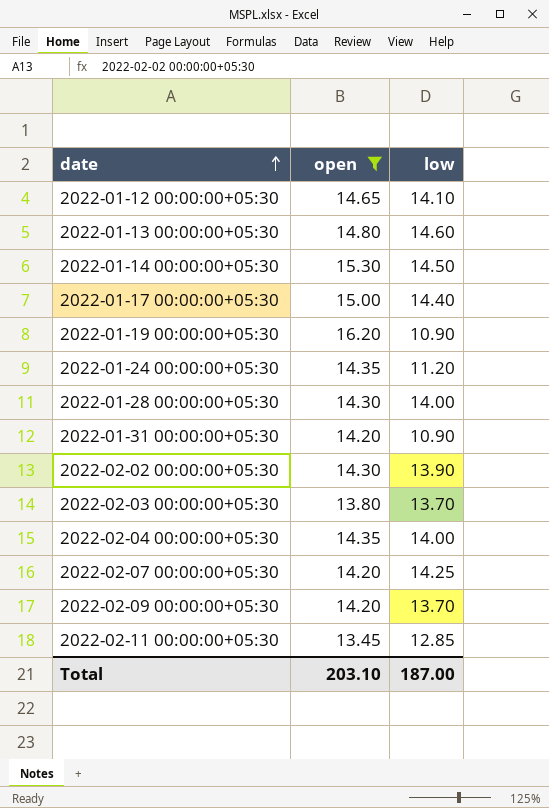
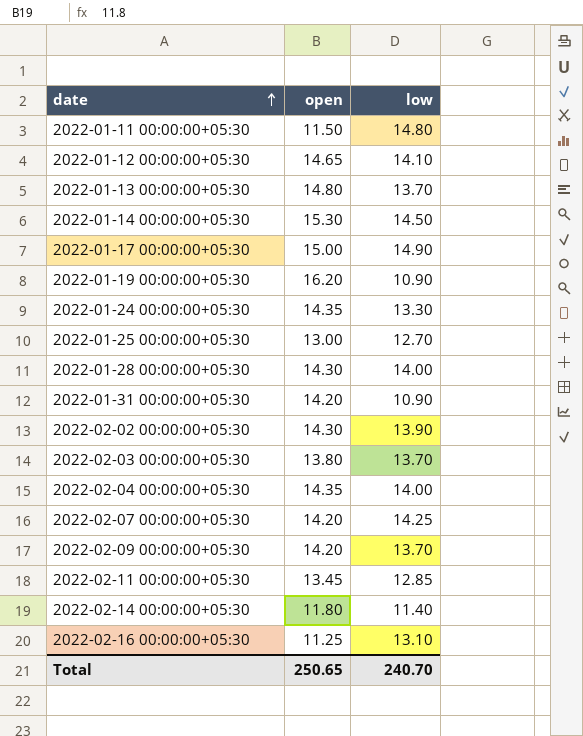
filter: open >= 13.45 -> none
2022-01-13 00:00:00+05:30 | low: 14.60 -> 13.70
2022-01-17 00:00:00+05:30 | low: 14.40 -> 14.90
2022-01-24 00:00:00+05:30 | low: 11.20 -> 13.30
Total | open: 203.10 -> 250.65
Total | low: 187.00 -> 240.70

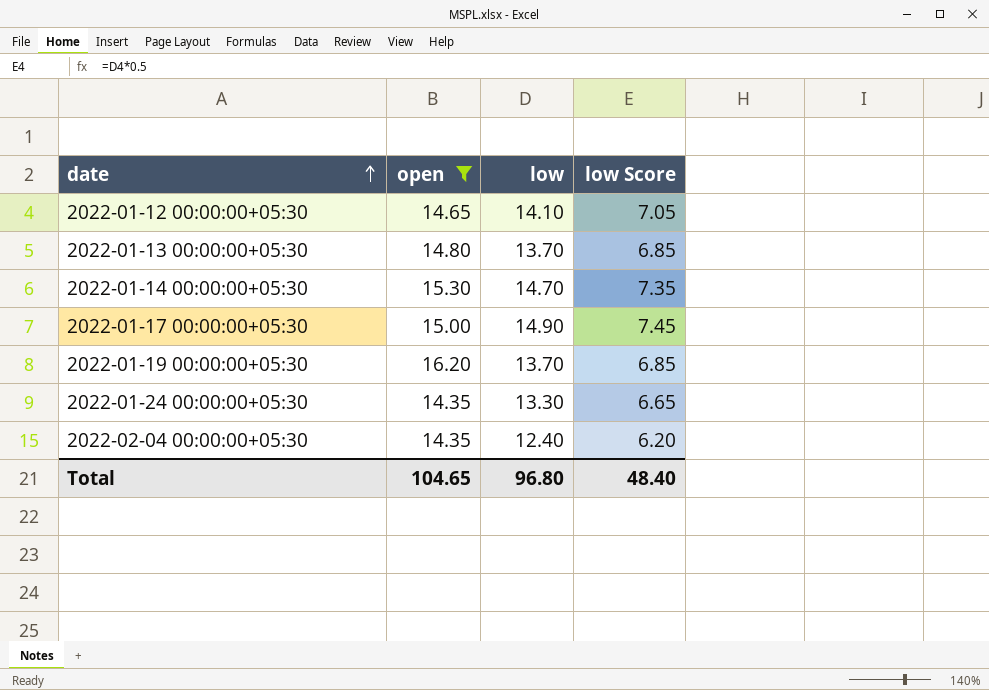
filter: none -> open >= 14.35
column low Score | formula: none -> [low] * 0.5
2022-01-14 00:00:00+05:30 | low: 14.50 -> 14.70
2022-01-19 00:00:00+05:30 | low: 10.90 -> 13.70
2022-02-04 00:00:00+05:30 | low: 14.00 -> 12.40
Total | open: 250.65 -> 104.65
Total | low: 240.70 -> 96.80

